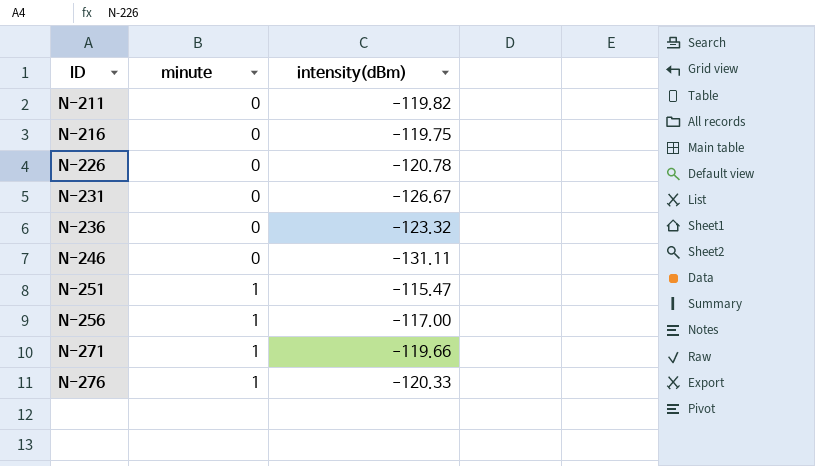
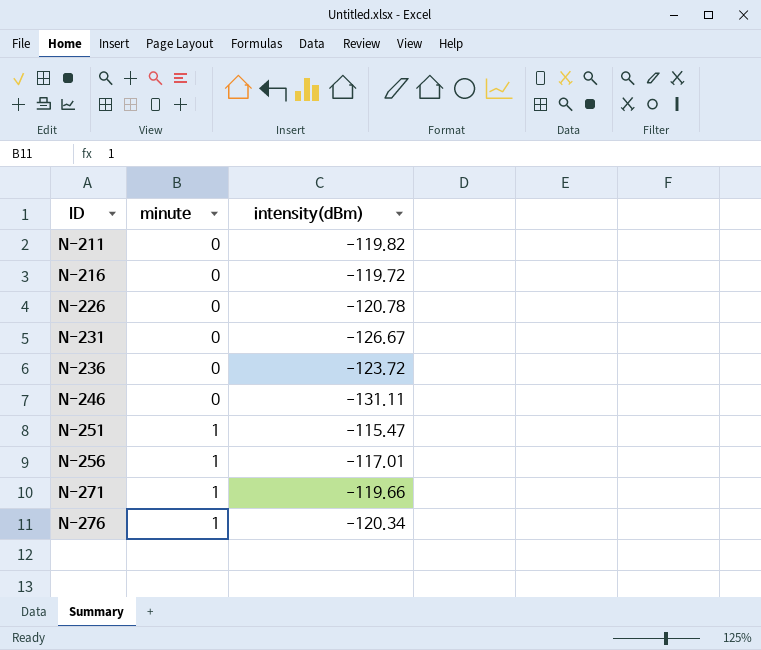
N-216 | intensity(dBm): -119.75 -> -119.72
N-236 | intensity(dBm): -123.32 -> -123.72
N-256 | intensity(dBm): -117.00 -> -117.01
N-276 | intensity(dBm): -120.33 -> -120.34

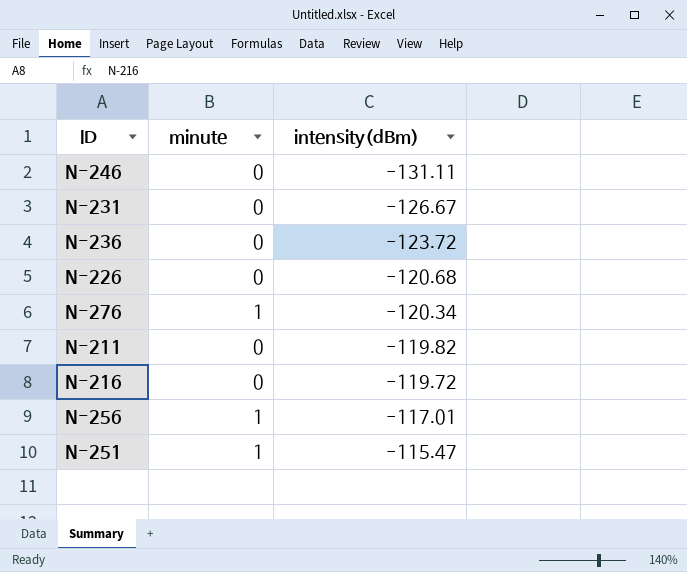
row order: ID ascending -> intensity(dBm) ascending
row N-271: 1 | -119.66 -> none
N-226 | intensity(dBm): -120.78 -> -120.68

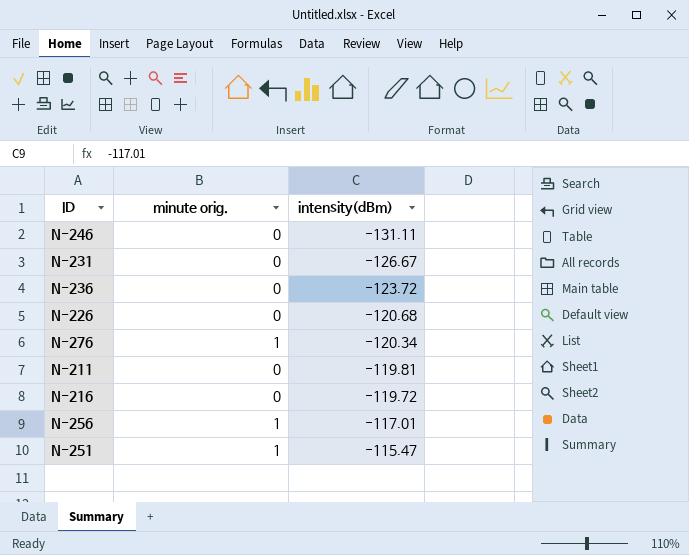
column name: minute -> minute orig.
N-211 | intensity(dBm): -119.82 -> -119.81

